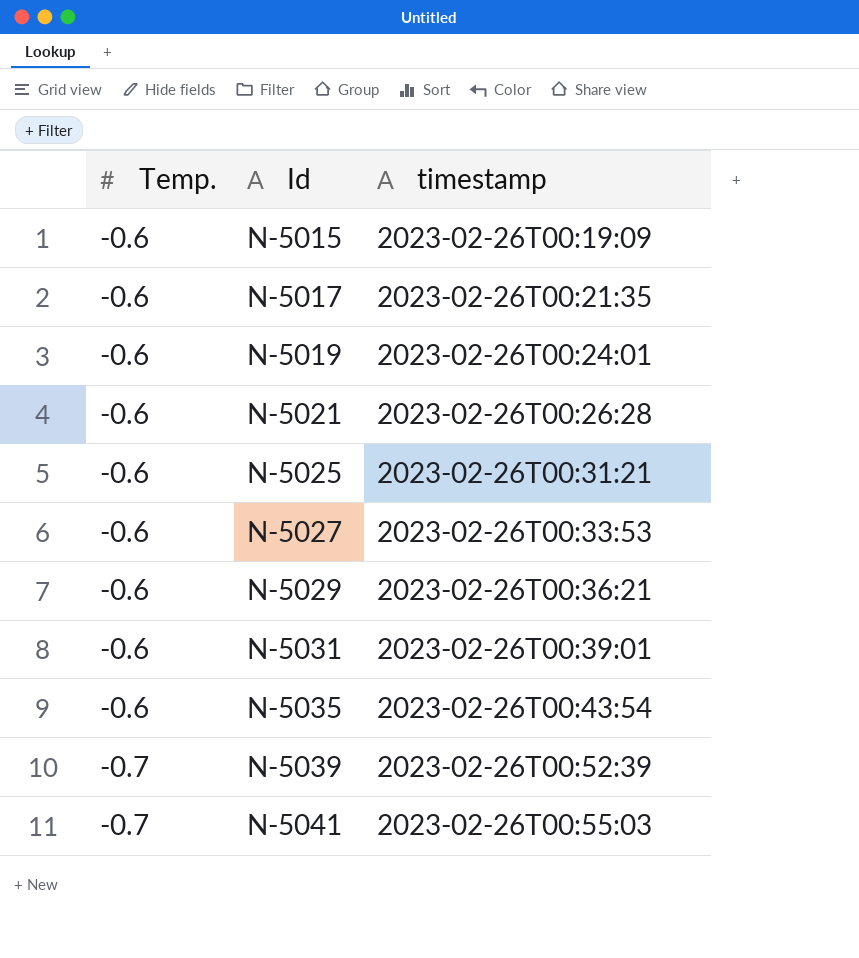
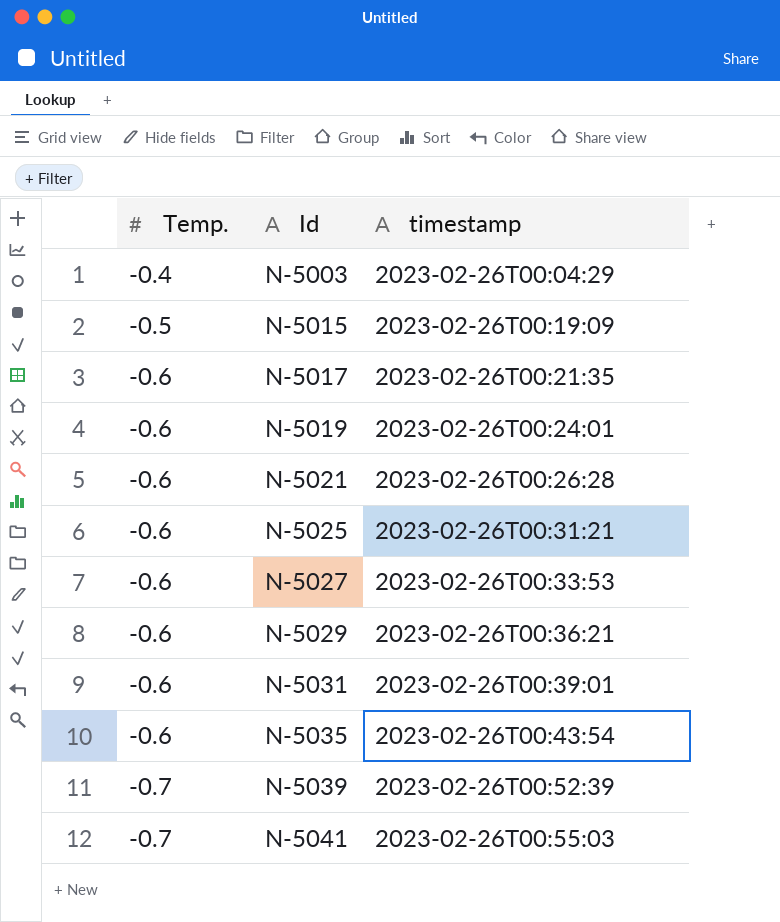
row N-5003: none -> -0.4 | 2023-02-26T00:04:29
N-5015 | Temp.: -0.6 -> -0.5

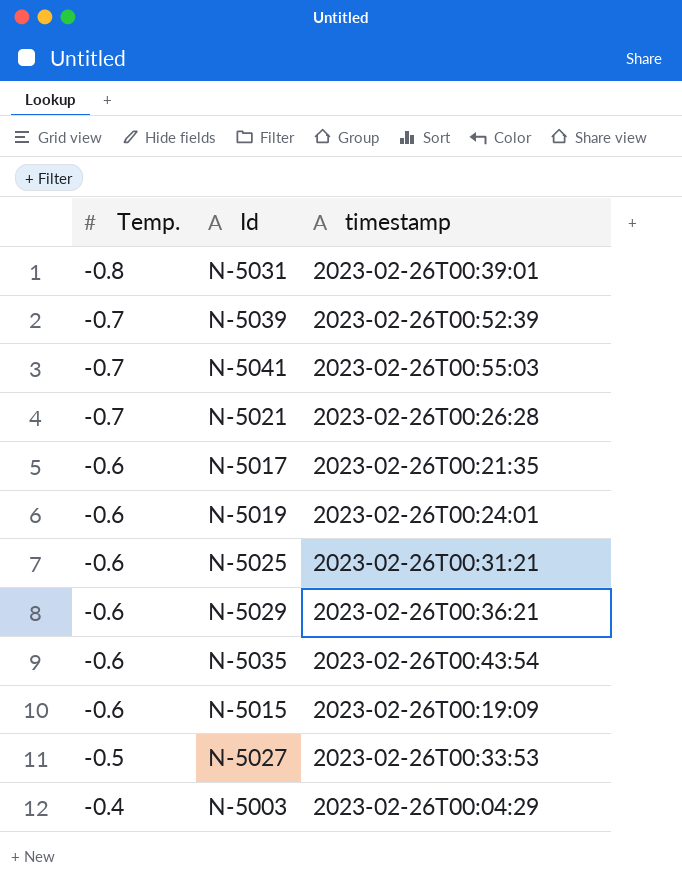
row order: Temp. descending -> Temp. ascending
N-5031 | Temp.: -0.6 -> -0.8
N-5021 | Temp.: -0.6 -> -0.7
N-5015 | Temp.: -0.5 -> -0.6
N-5027 | Temp.: -0.6 -> -0.5

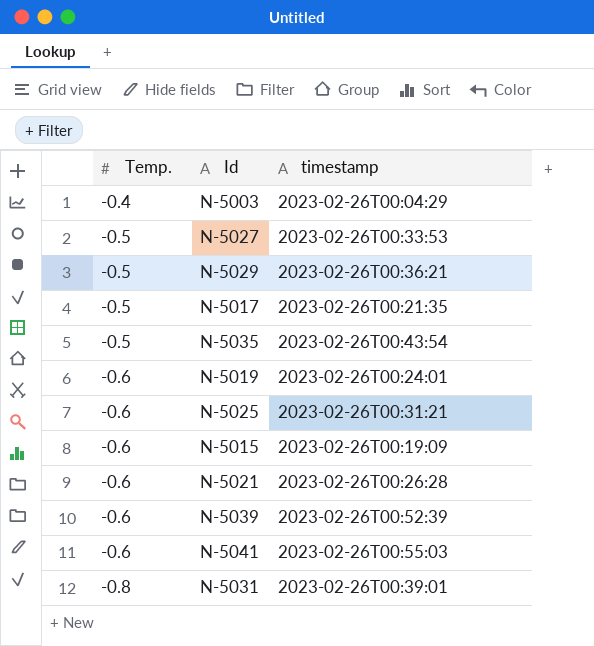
row order: Temp. ascending -> Temp. descending
N-5029 | Temp.: -0.6 -> -0.5
N-5017 | Temp.: -0.6 -> -0.5
N-5035 | Temp.: -0.6 -> -0.5
N-5021 | Temp.: -0.7 -> -0.6
N-5039 | Temp.: -0.7 -> -0.6
N-5041 | Temp.: -0.7 -> -0.6

